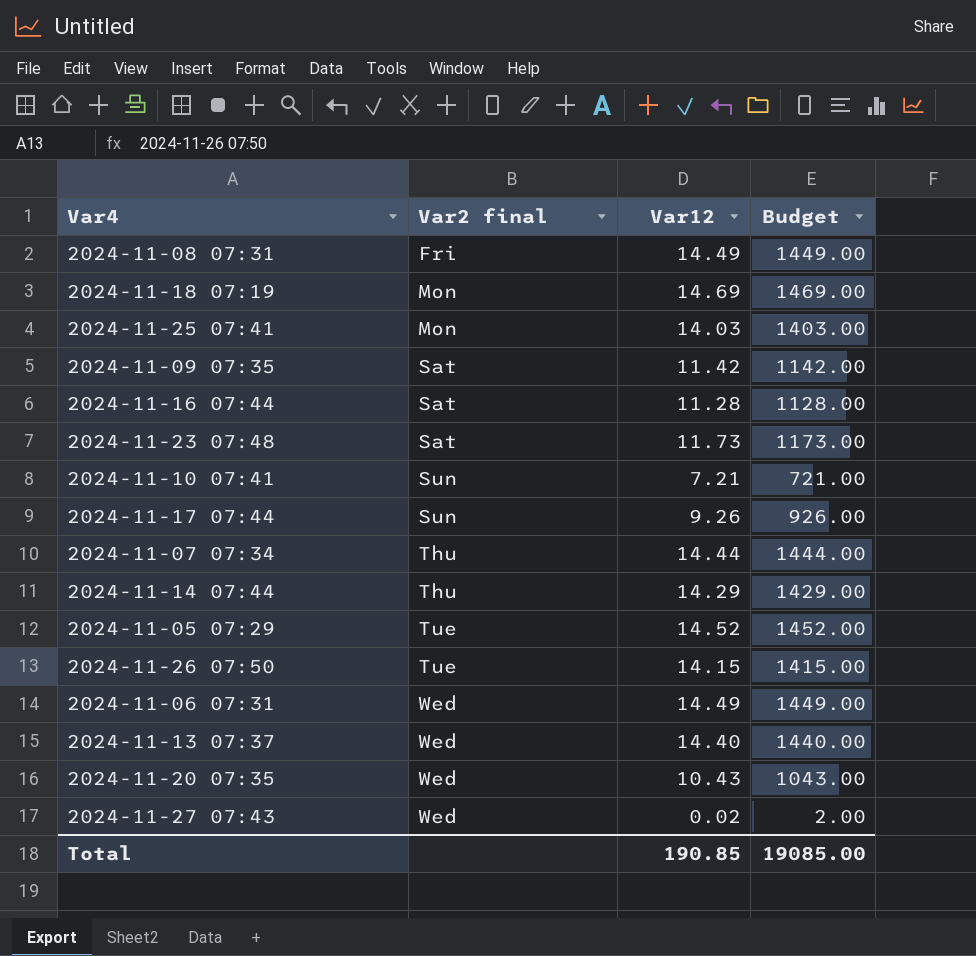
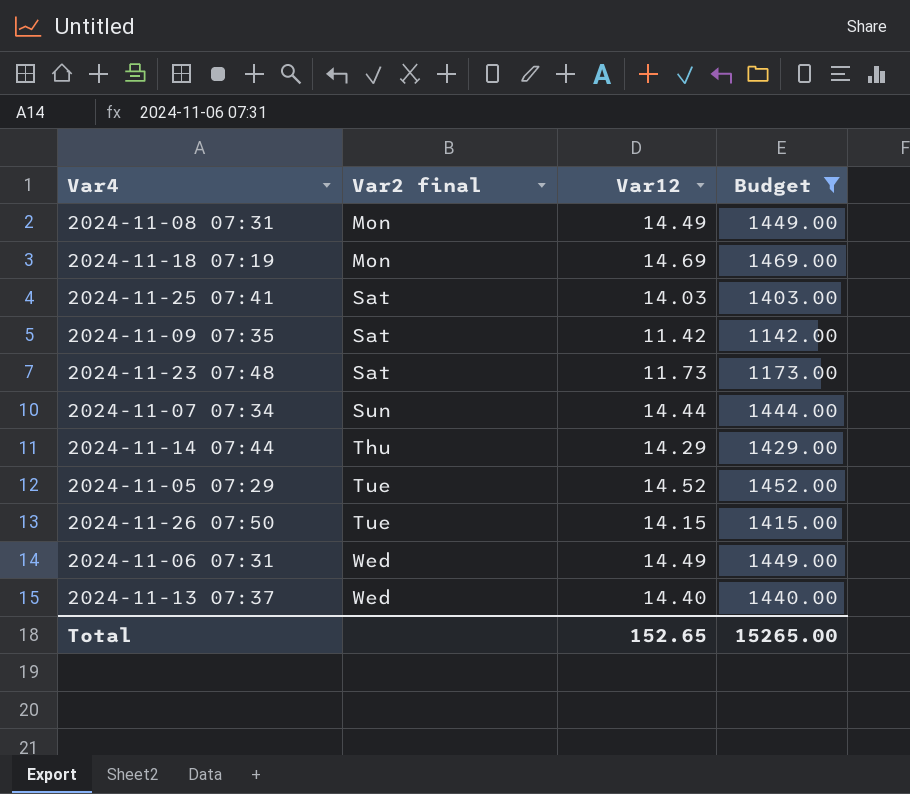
filter: none -> Budget >= 1142.00
2024-11-08 07:31 | Var2 final: Fri -> Mon
2024-11-25 07:41 | Var2 final: Mon -> Sat
2024-11-07 07:34 | Var2 final: Thu -> Sun
Total | Var12: 190.85 -> 152.65
Total | Budget: 19085.00 -> 15265.00

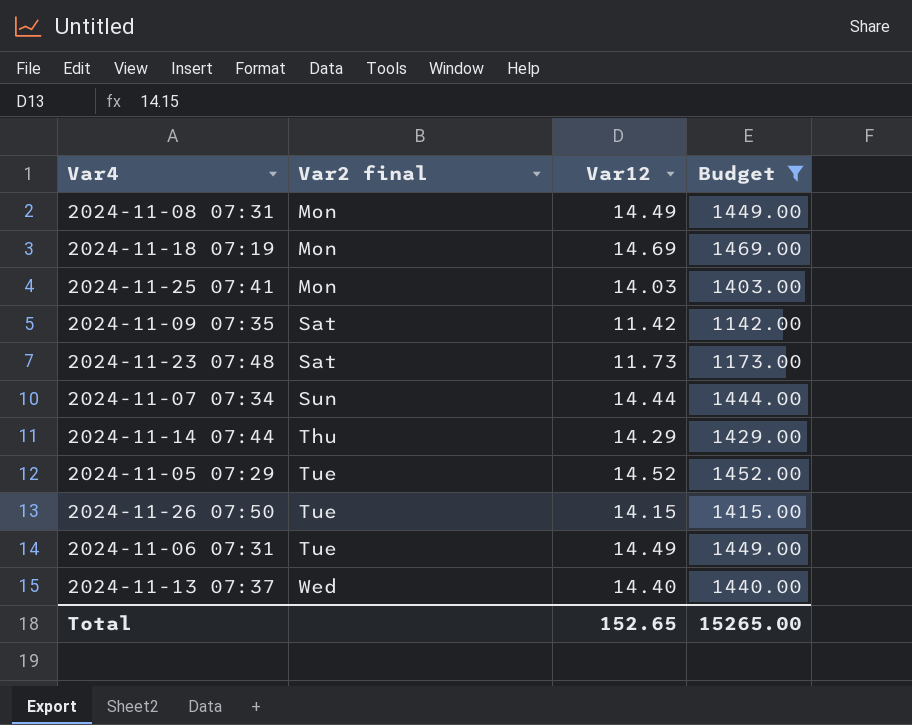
2024-11-25 07:41 | Var2 final: Sat -> Mon
2024-11-06 07:31 | Var2 final: Wed -> Tue

